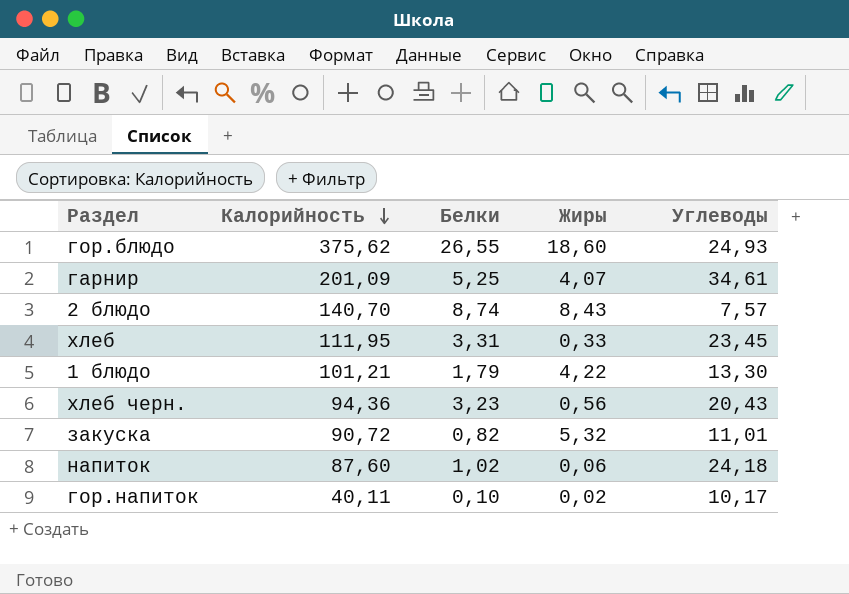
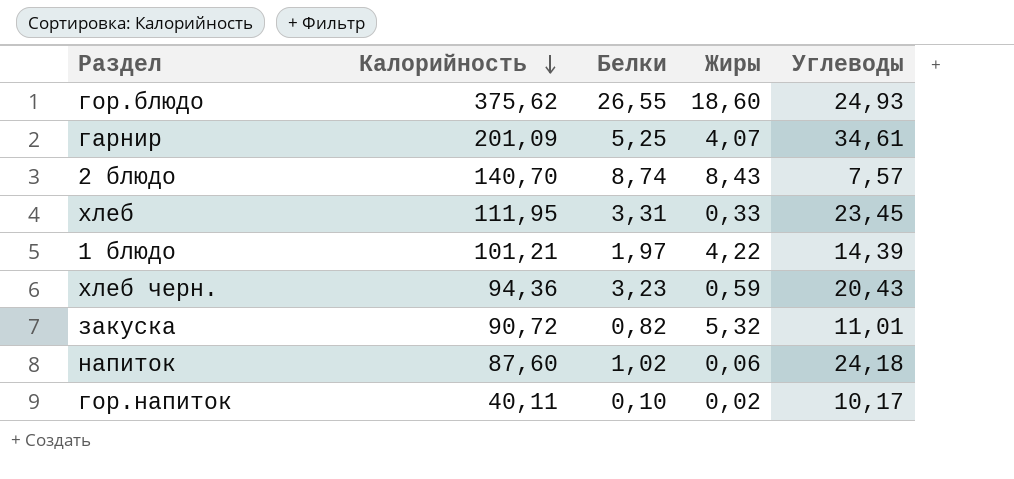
1 блюдо | Белки: 1,79 -> 1,97
1 блюдо | Углеводы: 13,30 -> 14,39
хлеб черн. | Жиры: 0,56 -> 0,59

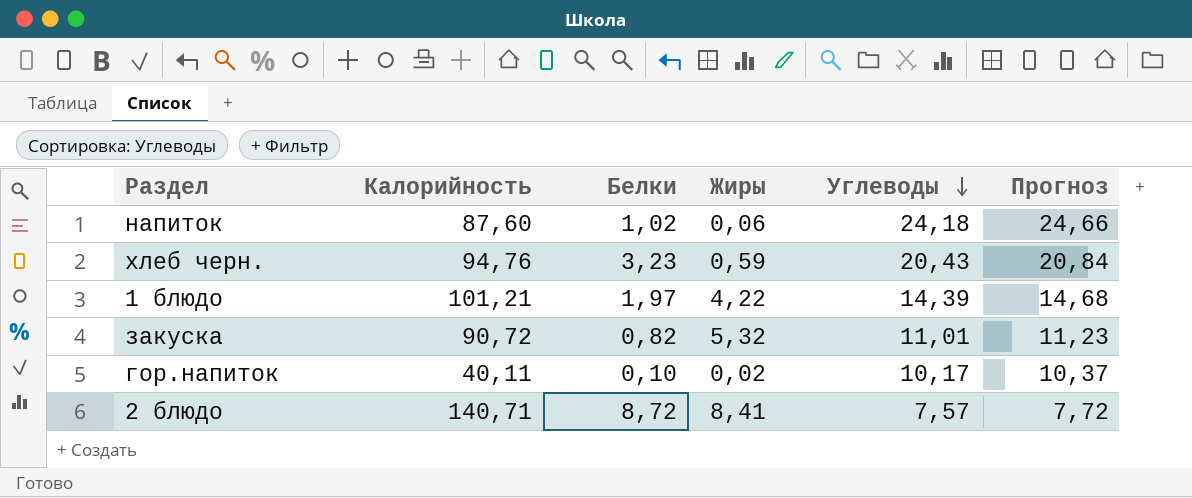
row order: Калорийность descending -> Углеводы descending
column Прогноз | formula: none -> [Углеводы] * 1,02
row гор.блюдо: 375,62 | 26,55 | 18,60 | 24,93 -> none
row гарнир: 201,09 | 5,25 | 4,07 | 34,61 -> none
row хлеб: 111,95 | 3,31 | 0,33 | 23,45 -> none
хлеб черн. | Калорийность: 94,36 -> 94,76
2 блюдо | Калорийность: 140,70 -> 140,71
2 блюдо | Белки: 8,74 -> 8,72
2 блюдо | Жиры: 8,43 -> 8,41

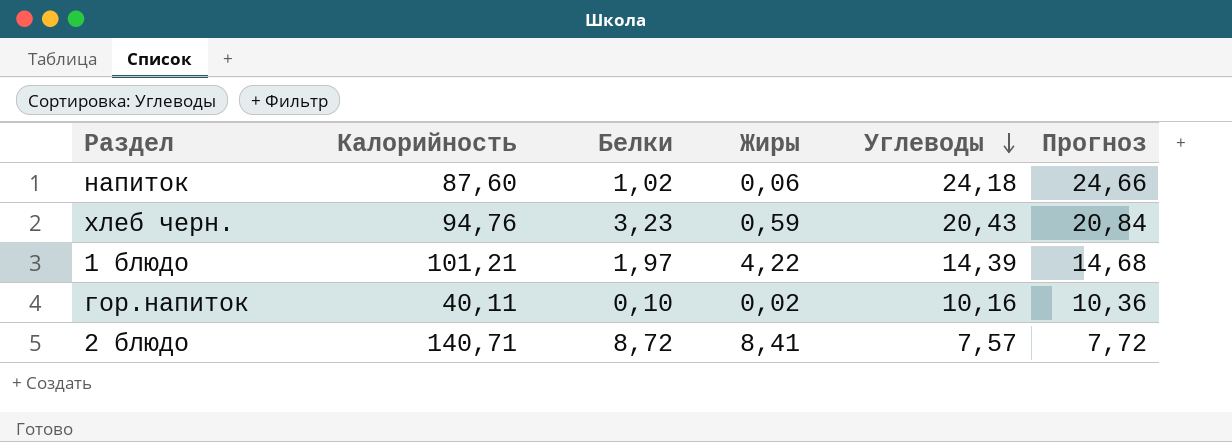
row закуска: 90,72 | 0,82 | 5,32 | 11,01 | 11,23 -> none
гор.напиток | Углеводы: 10,17 -> 10,16
гор.напиток | Прогноз: 10,37 -> 10,36

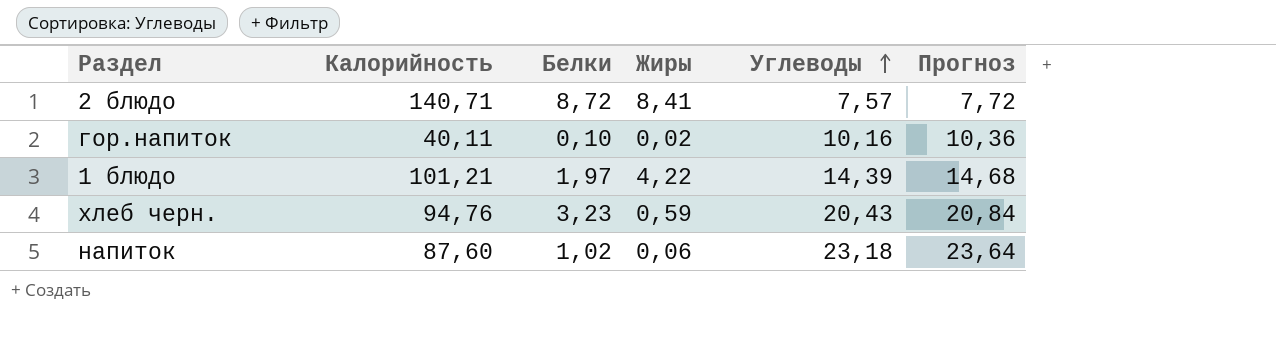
row order: Углеводы descending -> Углеводы ascending
напиток | Углеводы: 24,18 -> 23,18
напиток | Прогноз: 24,66 -> 23,64

